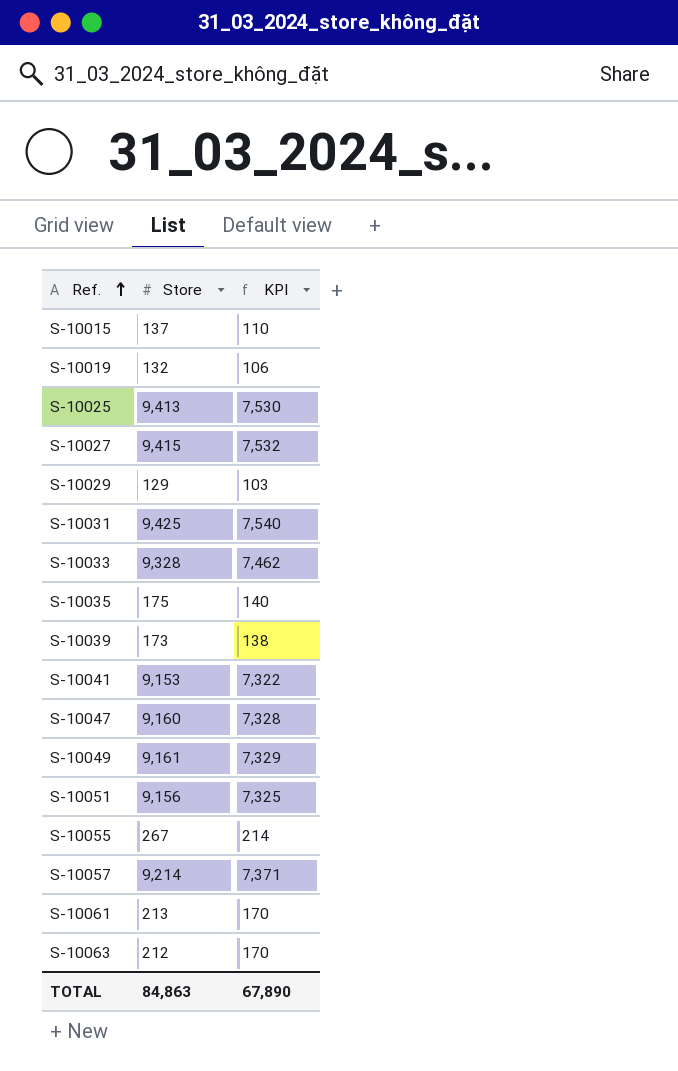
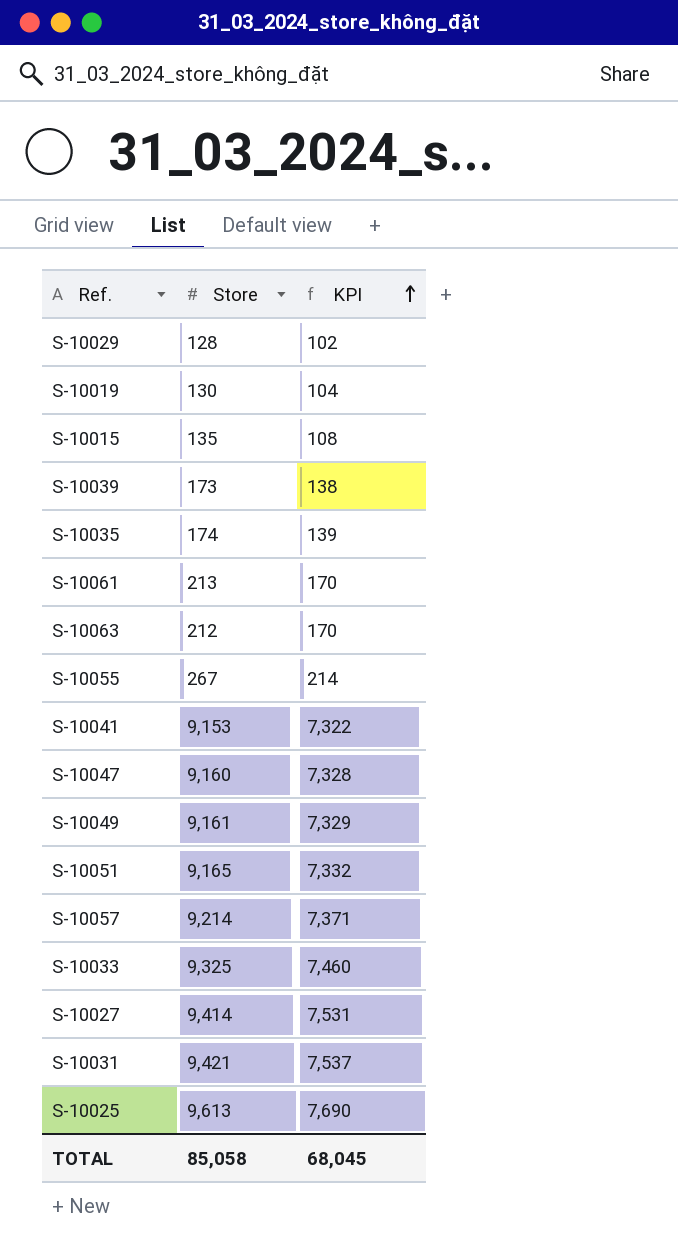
row order: Ref. ascending -> KPI ascending
S-10029 | Store: 129 -> 128
S-10029 | KPI: 103 -> 102
S-10019 | Store: 132 -> 130
S-10019 | KPI: 106 -> 104
S-10015 | Store: 137 -> 135
S-10015 | KPI: 110 -> 108
S-10035 | Store: 175 -> 174
S-10035 | KPI: 140 -> 139
S-10051 | Store: 9,156 -> 9,165
S-10051 | KPI: 7,325 -> 7,332
S-10033 | Store: 9,328 -> 9,325
S-10033 | KPI: 7,462 -> 7,460
S-10027 | Store: 9,415 -> 9,414
S-10027 | KPI: 7,532 -> 7,531
S-10031 | Store: 9,425 -> 9,421
S-10031 | KPI: 7,540 -> 7,537
S-10025 | Store: 9,413 -> 9,613
S-10025 | KPI: 7,530 -> 7,690
TOTAL | Store: 84,863 -> 85,058
TOTAL | KPI: 67,890 -> 68,045

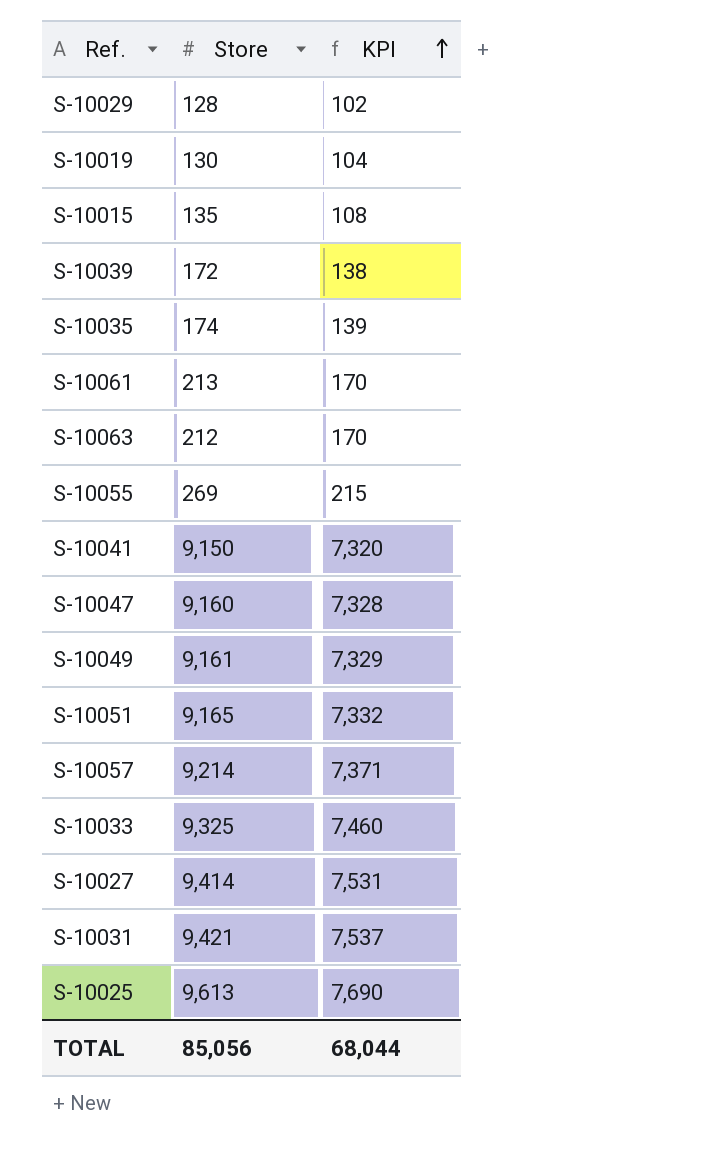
S-10039 | Store: 173 -> 172
S-10055 | Store: 267 -> 269
S-10055 | KPI: 214 -> 215
S-10041 | Store: 9,153 -> 9,150
S-10041 | KPI: 7,322 -> 7,320
TOTAL | Store: 85,058 -> 85,056
TOTAL | KPI: 68,045 -> 68,044

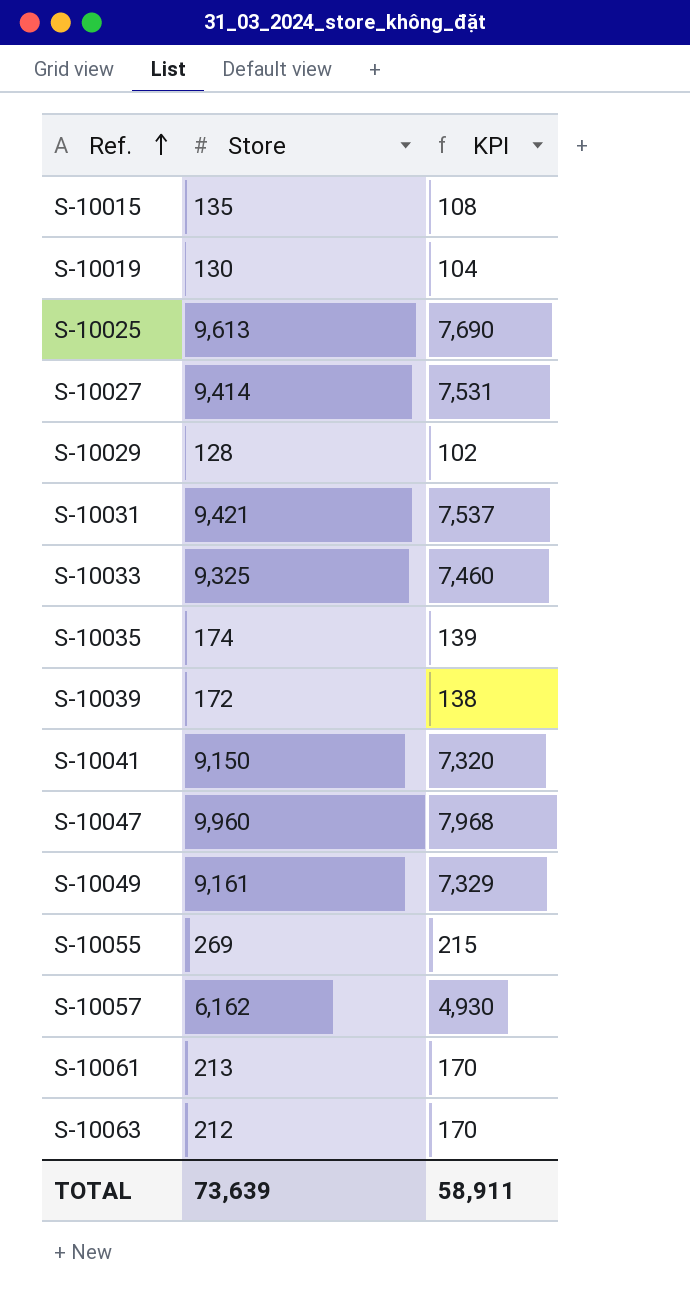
row order: KPI ascending -> Ref. ascending
row S-10051: 9,165 | 7,332 -> none
S-10047 | Store: 9,160 -> 9,960
S-10047 | KPI: 7,328 -> 7,968
S-10057 | Store: 9,214 -> 6,162
S-10057 | KPI: 7,371 -> 4,930
TOTAL | Store: 85,056 -> 73,639
TOTAL | KPI: 68,044 -> 58,911

